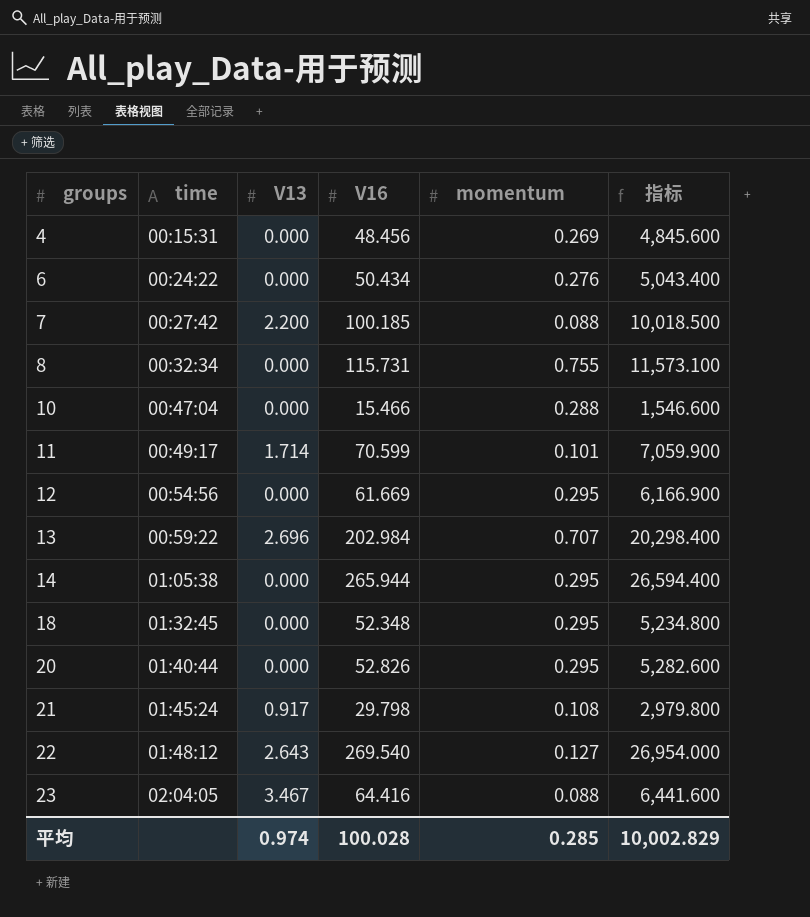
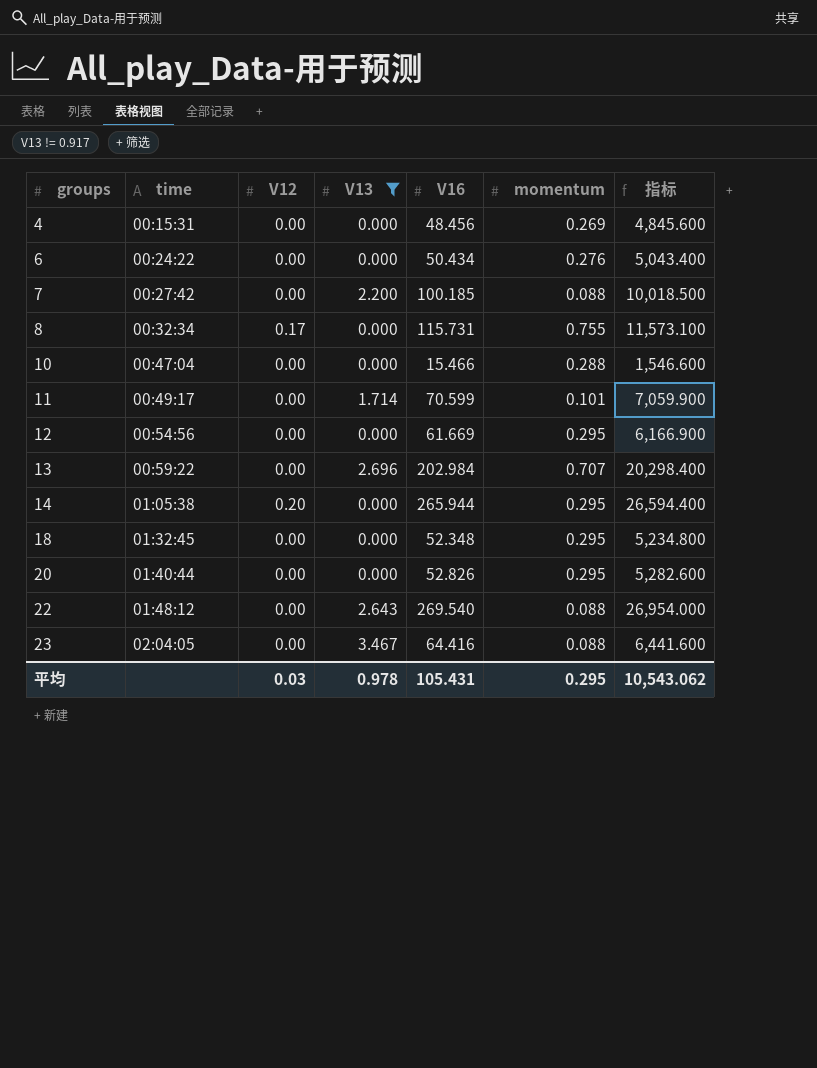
filter: none -> V13 != 0.917
column V12 | position: none -> 3
22 | momentum: 0.127 -> 0.088
平均 | V13: 0.974 -> 0.978
平均 | V16: 100.028 -> 105.431
平均 | momentum: 0.285 -> 0.295
平均 | 指标: 10,002.829 -> 10,543.062

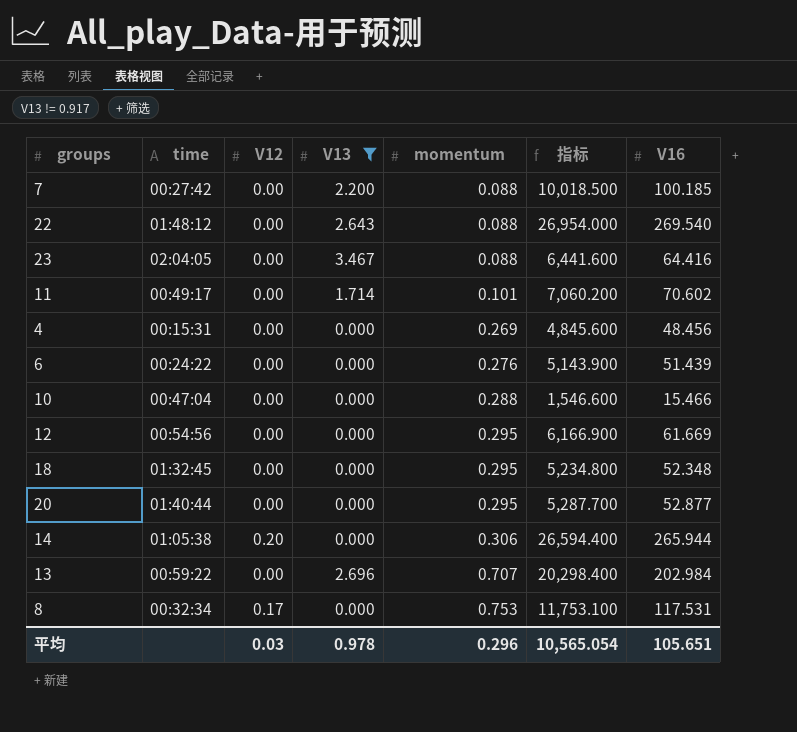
row order: groups ascending -> momentum ascending
column V16 | position: 5 -> 7
11 | 指标: 7,059.900 -> 7,060.200
11 | V16: 70.599 -> 70.602
6 | 指标: 5,043.400 -> 5,143.900
6 | V16: 50.434 -> 51.439
20 | 指标: 5,282.600 -> 5,287.700
20 | V16: 52.826 -> 52.877
14 | momentum: 0.295 -> 0.306
8 | momentum: 0.755 -> 0.753
8 | 指标: 11,573.100 -> 11,753.100
8 | V16: 115.731 -> 117.531
平均 | momentum: 0.295 -> 0.296
平均 | 指标: 10,543.062 -> 10,565.054
平均 | V16: 105.431 -> 105.651

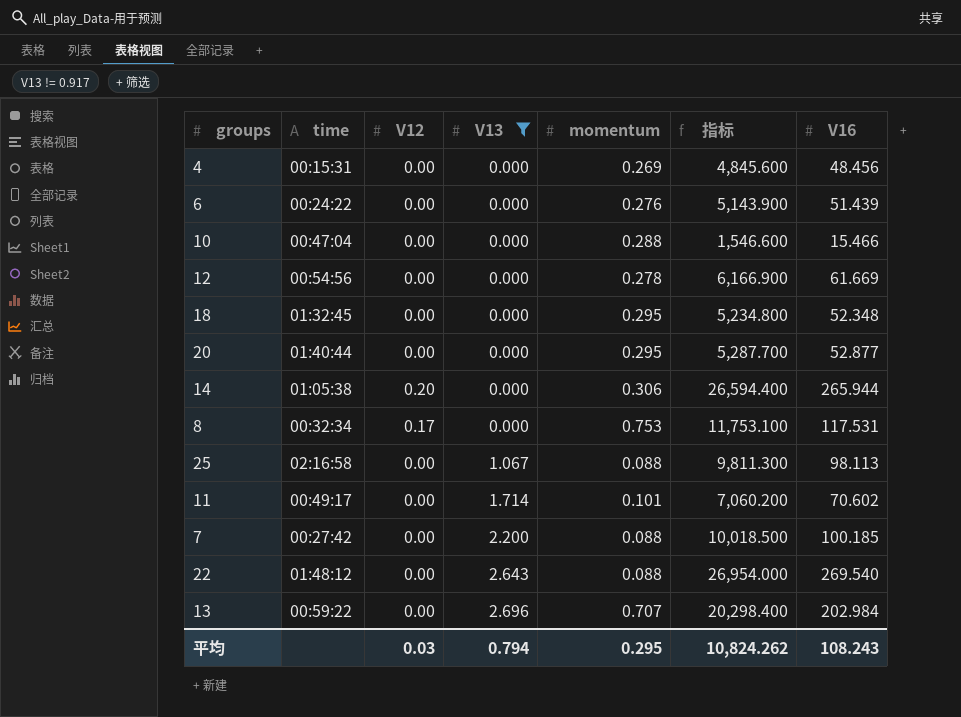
row order: momentum ascending -> V13 ascending
row 23: 02:04:05 | 0.00 | 3.467 | 0.088 | 6,441.600 | 64.416 -> none
12 | momentum: 0.295 -> 0.278
row 25: none -> 02:16:58 | 0.00 | 1.067 | 0.088 | 9,811.300 | 98.113
平均 | V13: 0.978 -> 0.794
平均 | momentum: 0.296 -> 0.295
平均 | 指标: 10,565.054 -> 10,824.262
平均 | V16: 105.651 -> 108.243

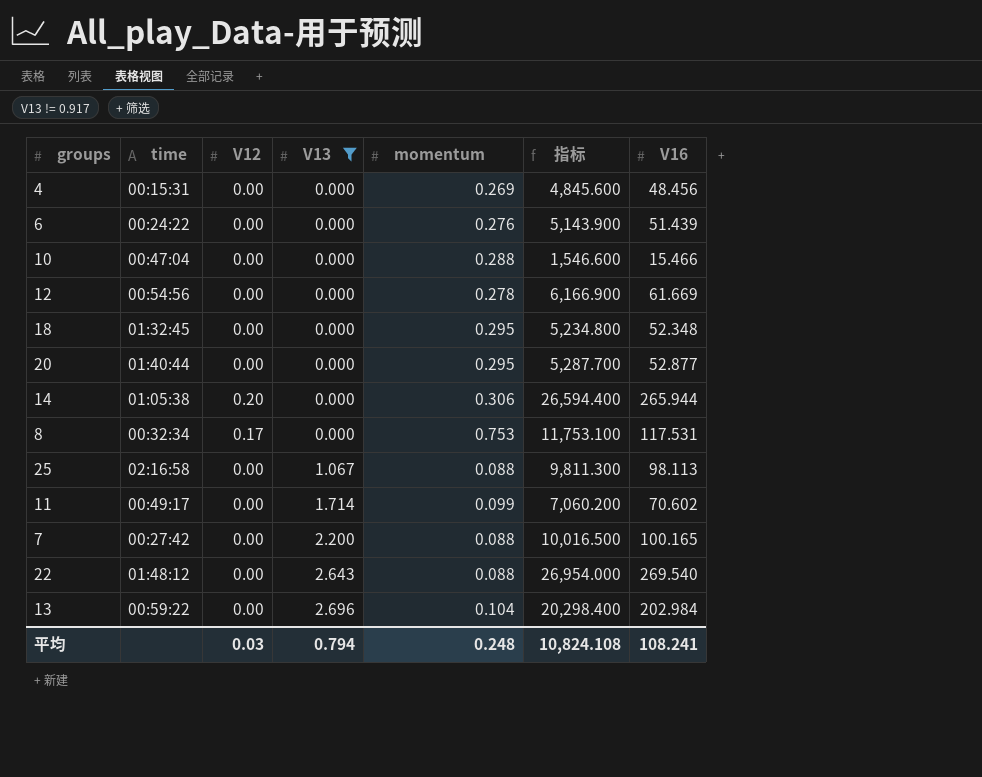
11 | momentum: 0.101 -> 0.099
7 | 指标: 10,018.500 -> 10,016.500
7 | V16: 100.185 -> 100.165
13 | momentum: 0.707 -> 0.104
平均 | momentum: 0.295 -> 0.248
平均 | 指标: 10,824.262 -> 10,824.108
平均 | V16: 108.243 -> 108.241

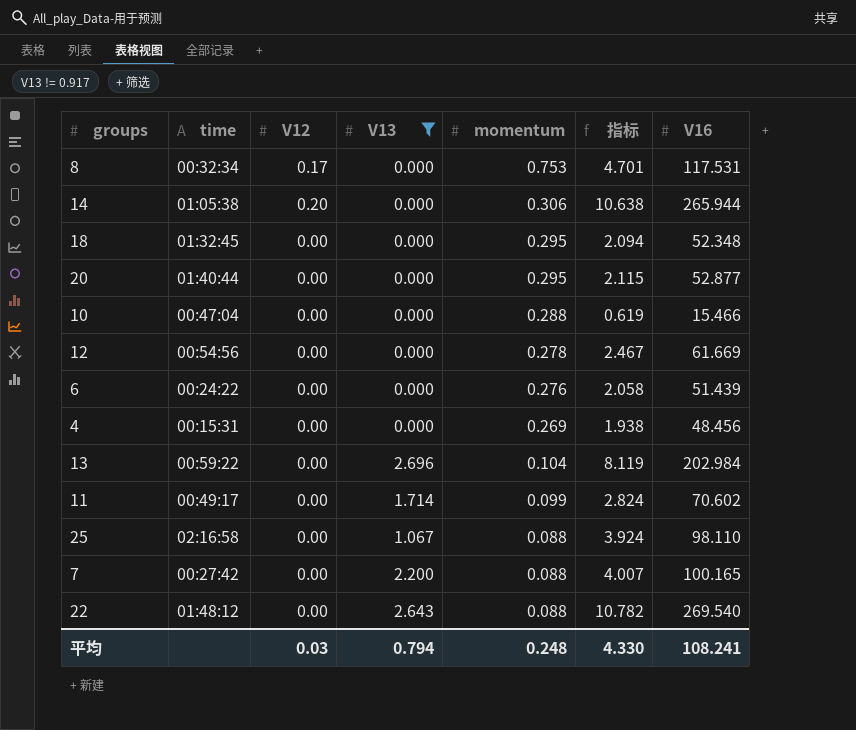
row order: V13 ascending -> momentum descending
column 指标 | formula: [V16] * 100 -> [V16] * 0.04
25 | V16: 98.113 -> 98.110
平均 | 指标: 10,824.108 -> 4.330

